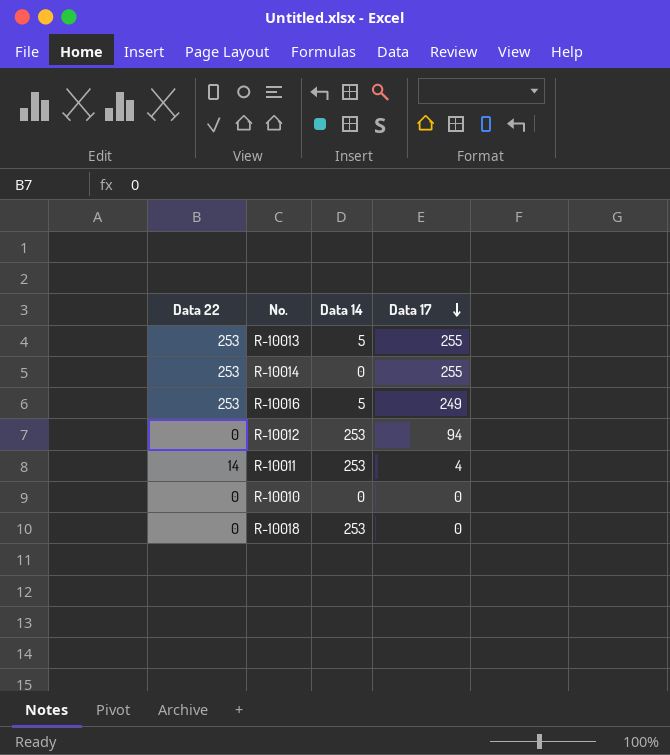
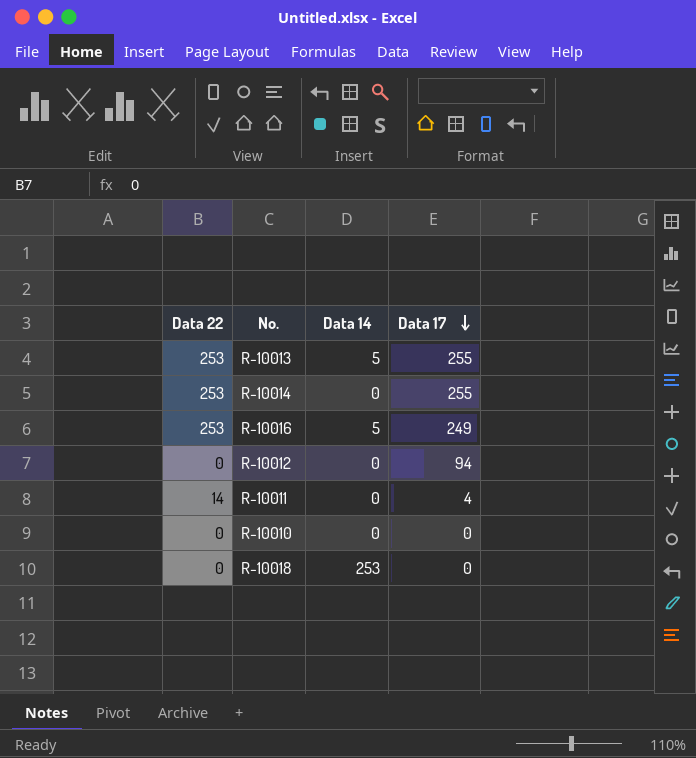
R-10012 | Data 14: 253 -> 0
R-10011 | Data 14: 253 -> 0

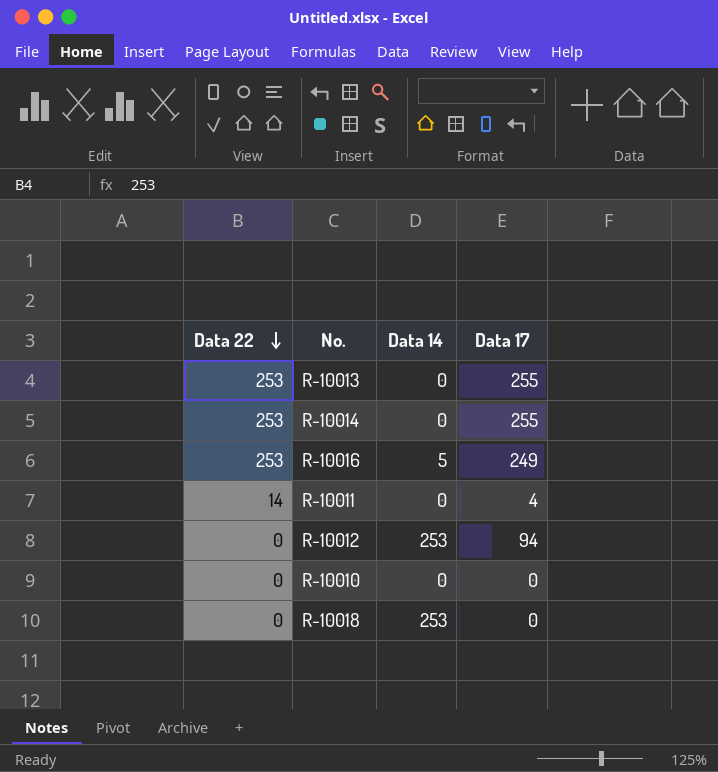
row order: Data 17 descending -> Data 22 descending
R-10013 | Data 14: 5 -> 0
R-10012 | Data 14: 0 -> 253

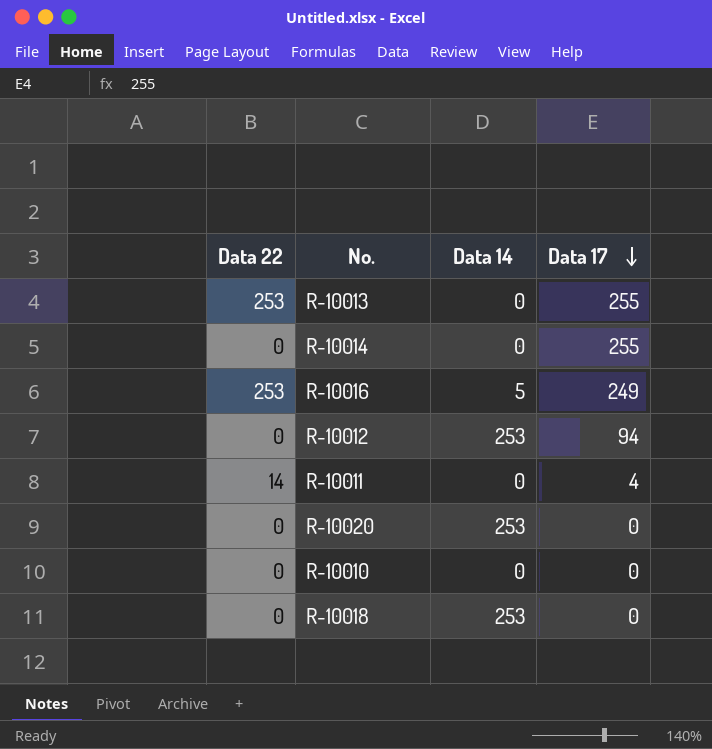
row order: Data 22 descending -> Data 17 descending
R-10014 | Data 22: 253 -> 0
row R-10020: none -> 0 | 253 | 0

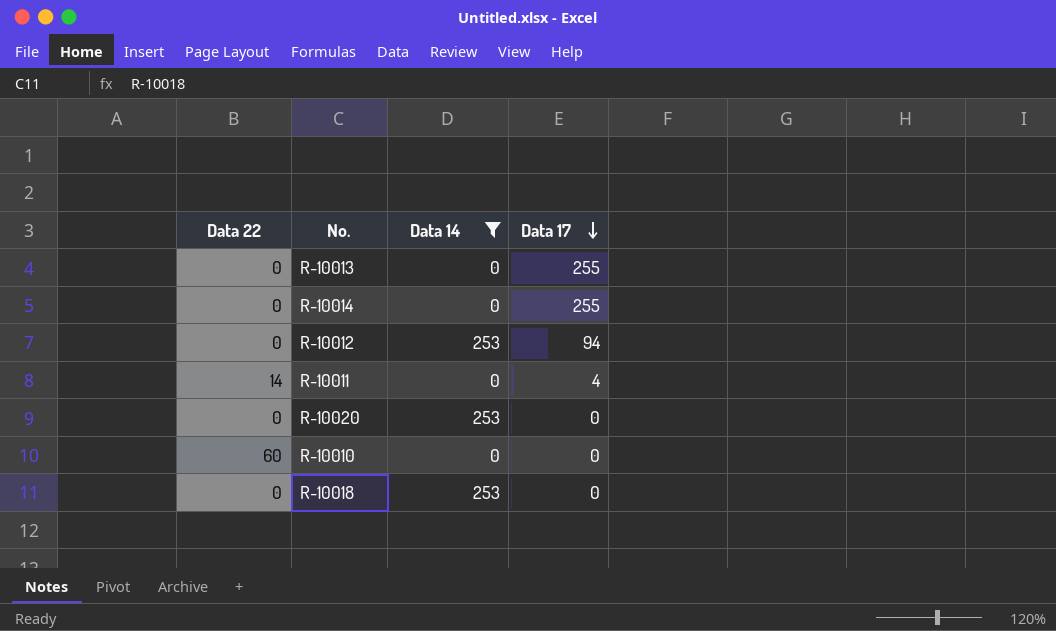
filter: none -> Data 14 != 5
R-10013 | Data 22: 253 -> 0
R-10010 | Data 22: 0 -> 60

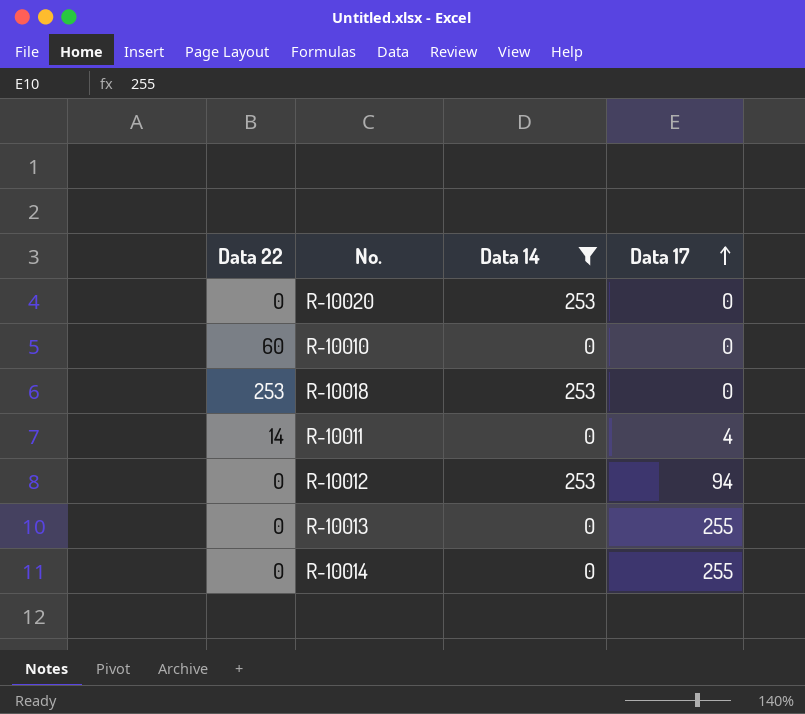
row order: Data 17 descending -> Data 17 ascending
R-10018 | Data 22: 0 -> 253

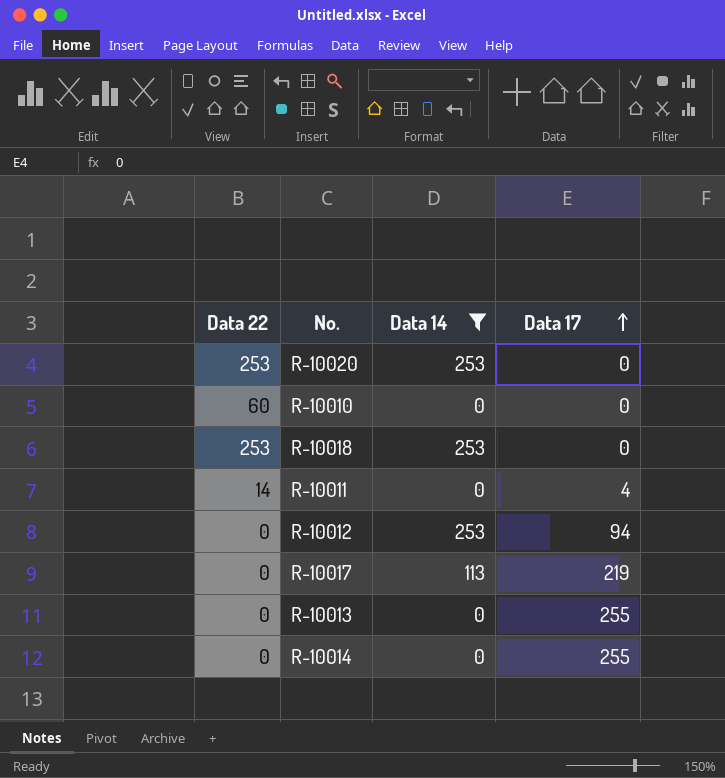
R-10020 | Data 22: 0 -> 253
row R-10017: none -> 0 | 113 | 219

